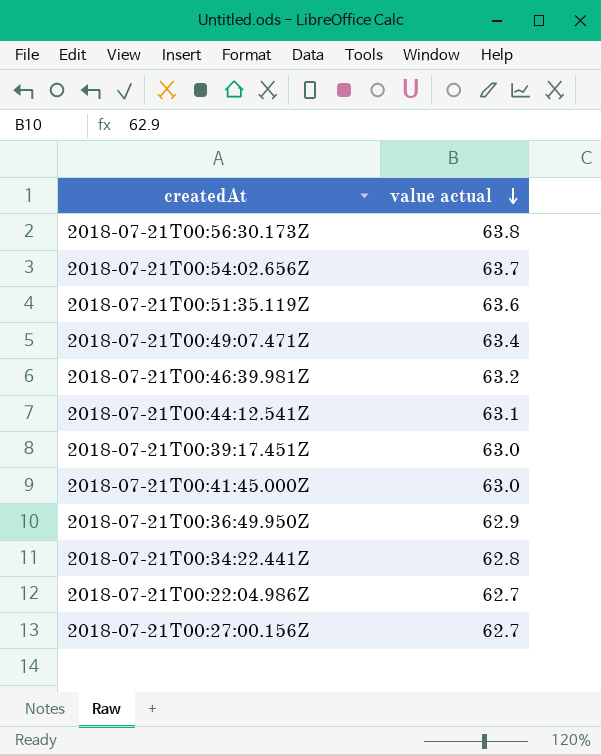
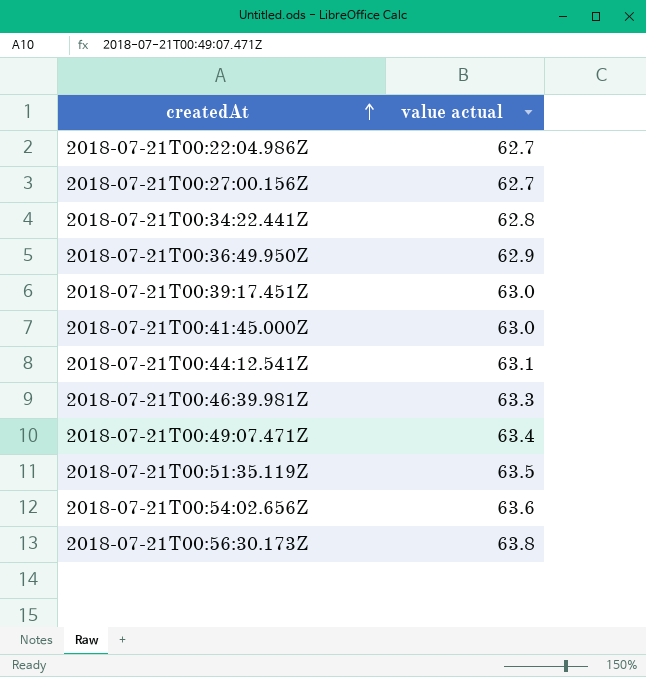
row order: value actual descending -> createdAt ascending
2018-07-21T00:46:39.981Z | value actual: 63.2 -> 63.3
2018-07-21T00:51:35.119Z | value actual: 63.6 -> 63.5
2018-07-21T00:54:02.656Z | value actual: 63.7 -> 63.6

